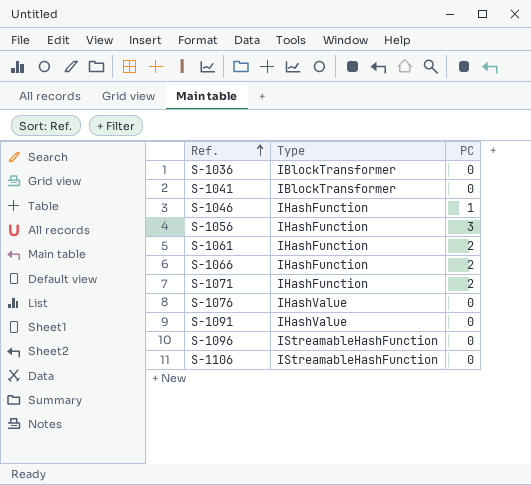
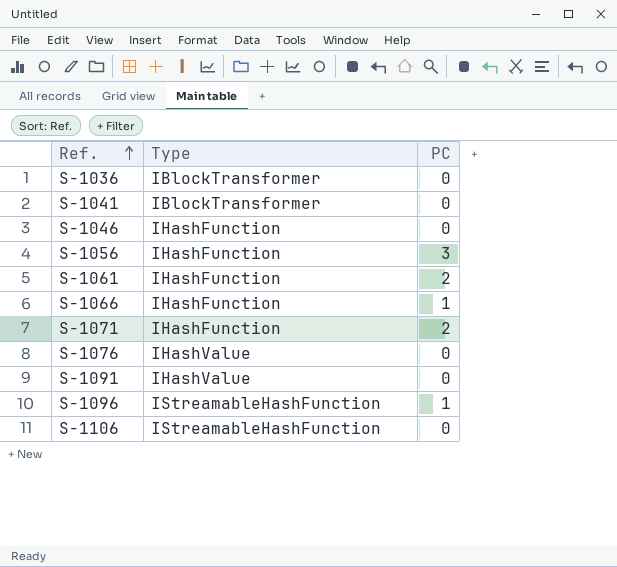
S-1046 | PC: 1 -> 0
S-1066 | PC: 2 -> 1
S-1096 | PC: 0 -> 1

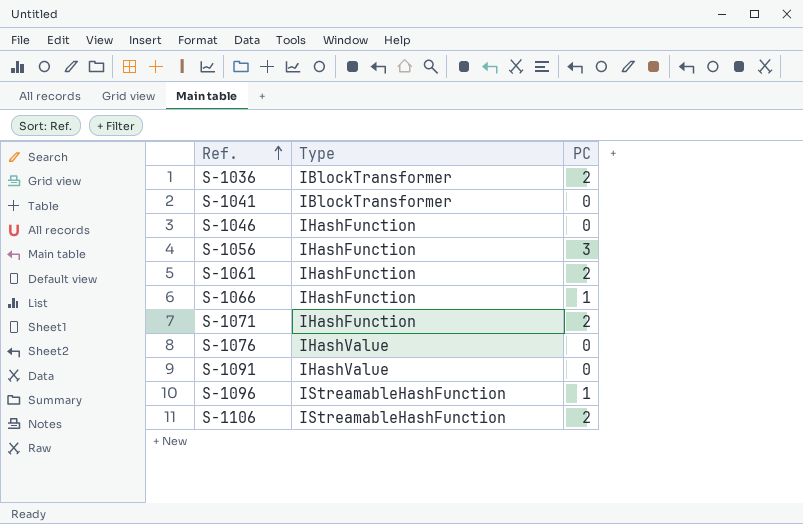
S-1036 | PC: 0 -> 2
S-1106 | PC: 0 -> 2

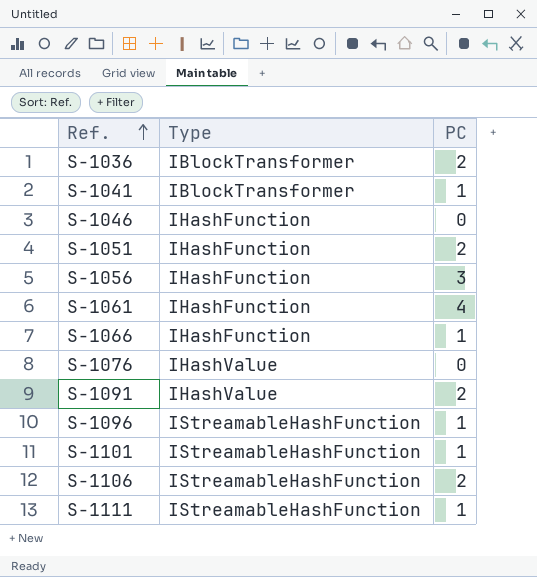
row S-1071: IHashFunction | 2 -> none
S-1041 | PC: 0 -> 1
row S-1051: none -> IHashFunction | 2
S-1061 | PC: 2 -> 4
S-1091 | PC: 0 -> 2
row S-1101: none -> IStreamableHashFunction | 1
row S-1111: none -> IStreamableHashFunction | 1

